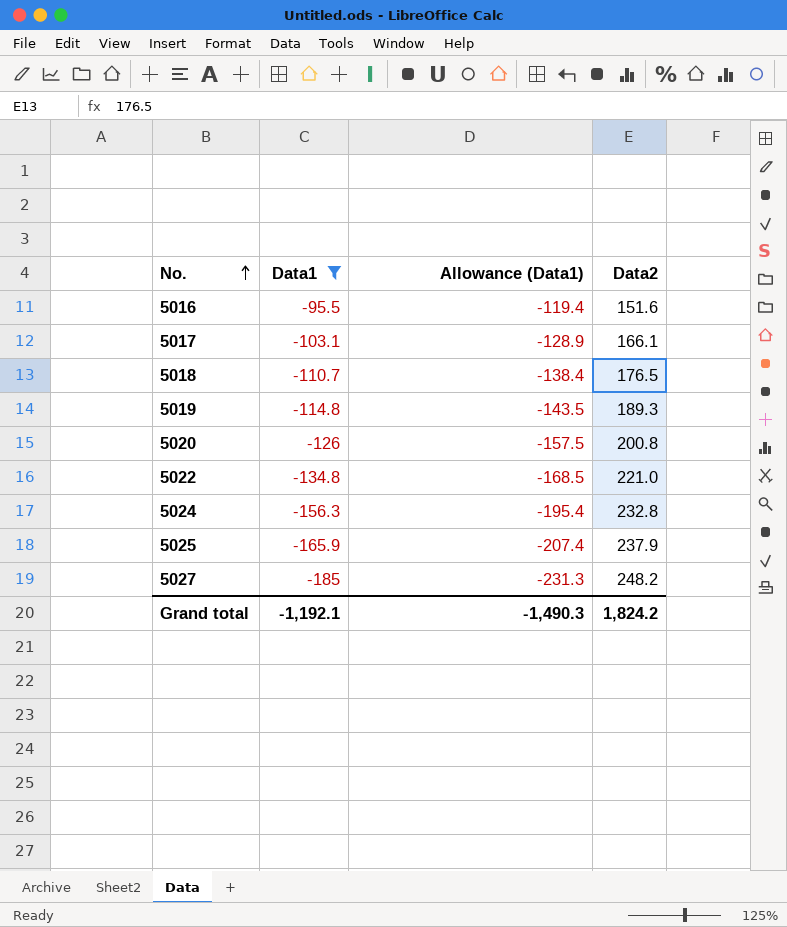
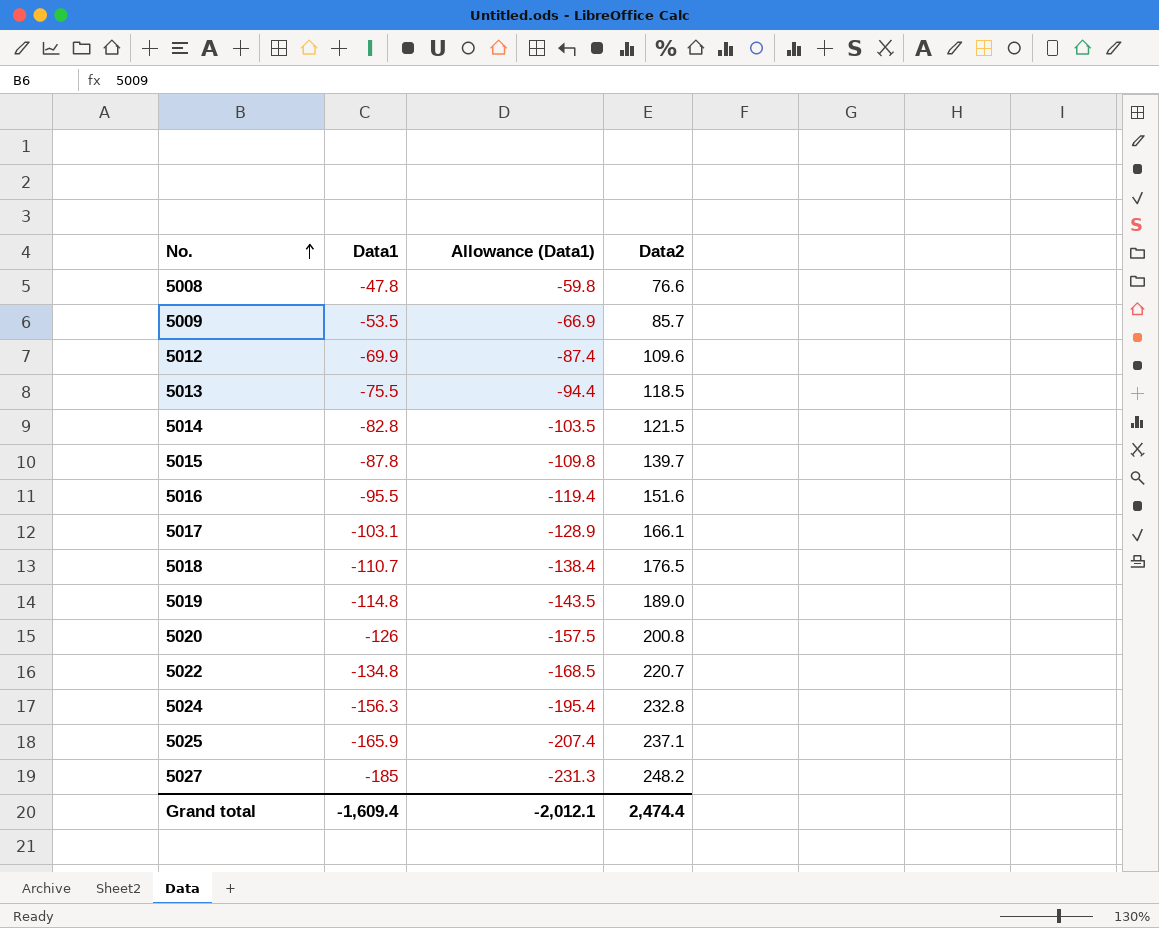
filter: Data1 <= -95.5 -> none
5019 | Data2: 189.3 -> 189.0
5022 | Data2: 221.0 -> 220.7
5025 | Data2: 237.9 -> 237.1
Grand total | Data1: -1,192.1 -> -1,609.4
Grand total | Allowance (Data1): -1,490.3 -> -2,012.1
Grand total | Data2: 1,824.2 -> 2,474.4

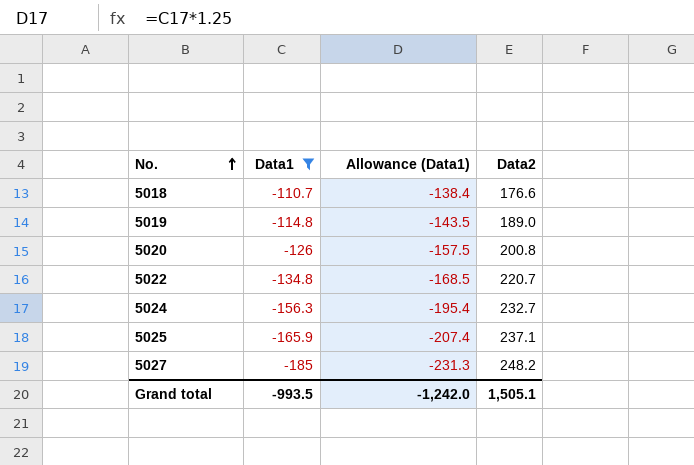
filter: none -> Data1 <= -110.7
5018 | Data2: 176.5 -> 176.6
5024 | Data2: 232.8 -> 232.7
Grand total | Data1: -1,609.4 -> -993.5
Grand total | Allowance (Data1): -2,012.1 -> -1,242.0
Grand total | Data2: 2,474.4 -> 1,505.1

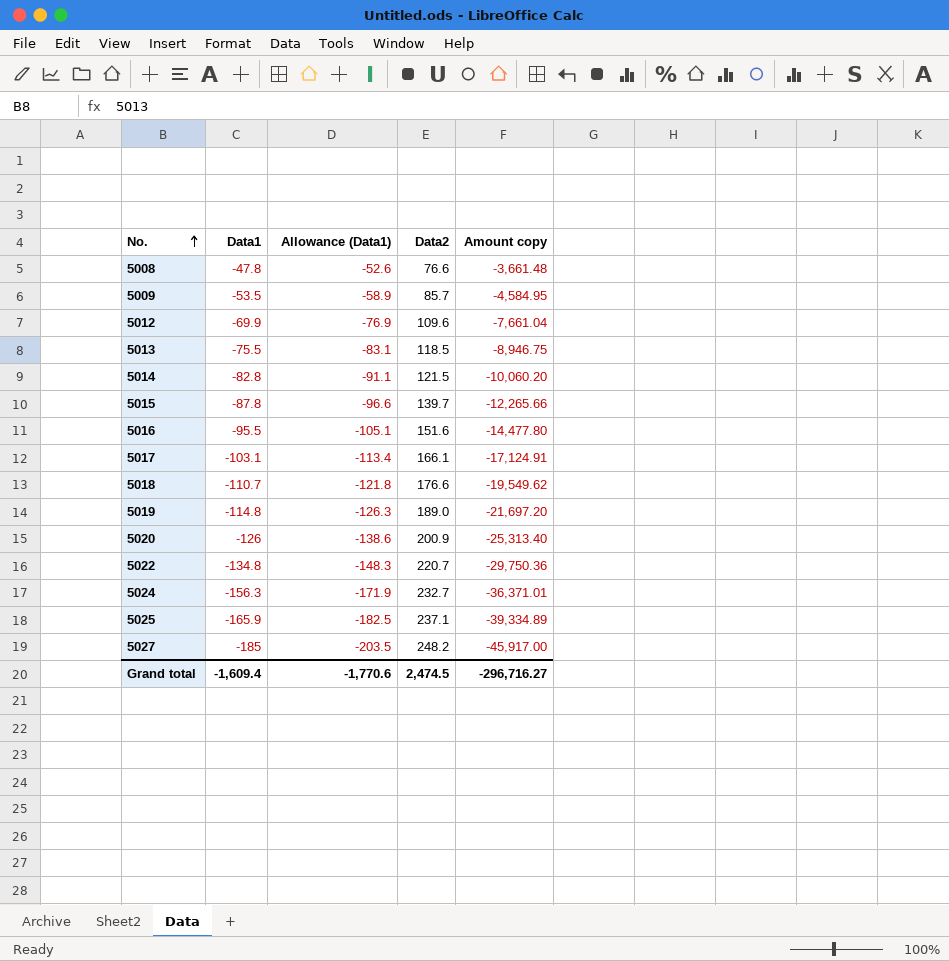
filter: Data1 <= -110.7 -> none
column Allowance (Data1) | formula: [Data1] * 1.25 -> [Data1] * 1.1
column Amount copy | formula: none -> [Data1] * [Data2]
5020 | Data2: 200.8 -> 200.9
Grand total | Data1: -993.5 -> -1,609.4
Grand total | Allowance (Data1): -1,242.0 -> -1,770.6
Grand total | Data2: 1,505.1 -> 2,474.5

